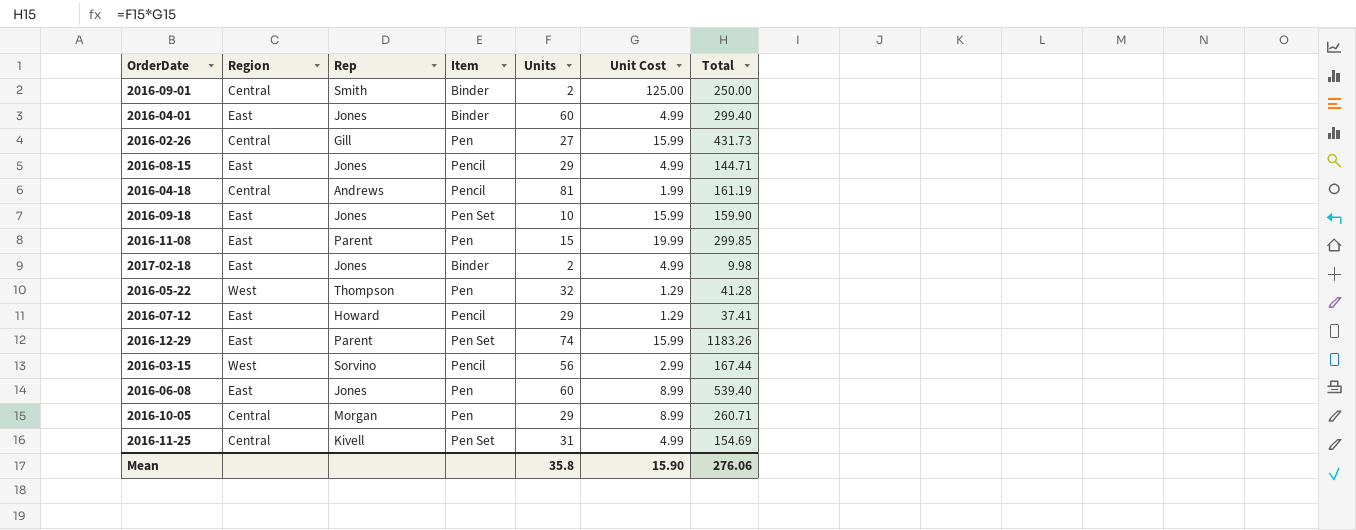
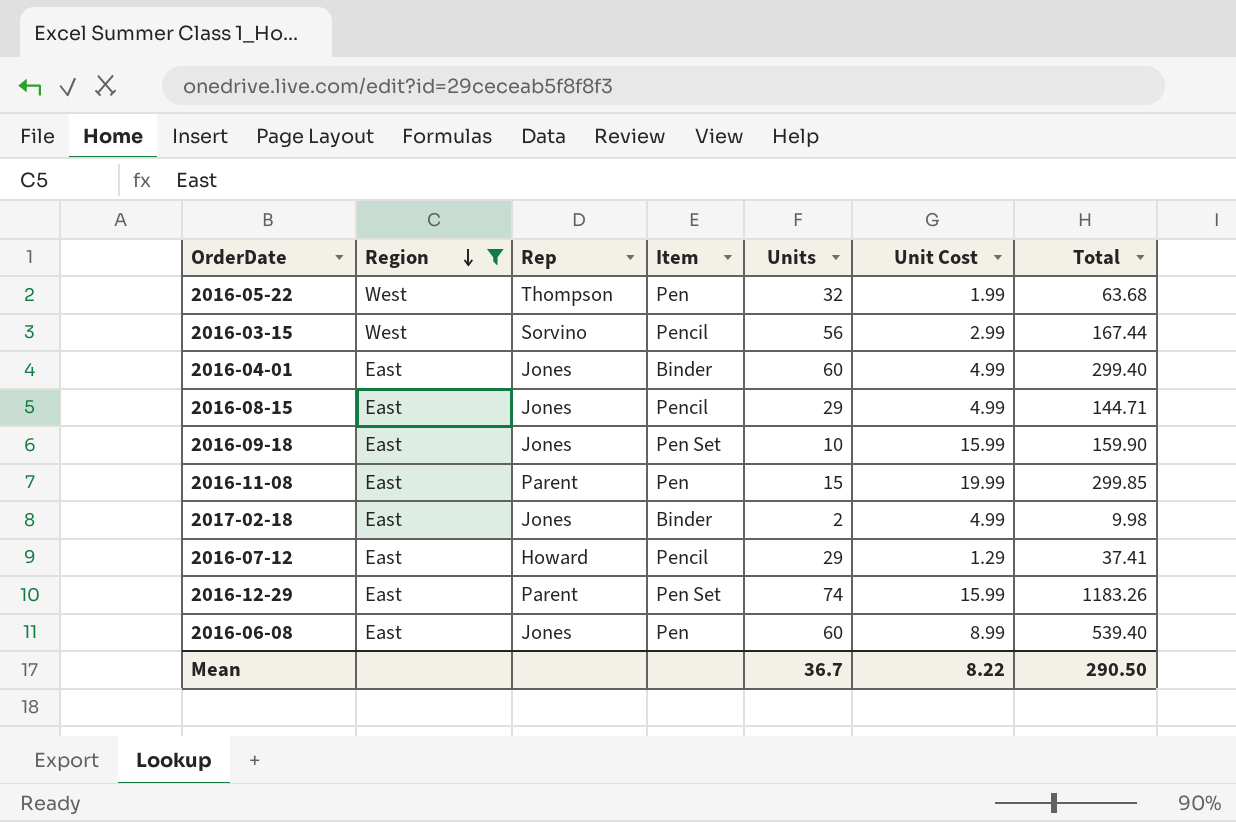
filter: none -> Region != Central
row order: none -> Region descending
2016-05-22 | Unit Cost: 1.29 -> 1.99
2016-05-22 | Total: 41.28 -> 63.68
Mean | Units: 35.8 -> 36.7
Mean | Unit Cost: 15.90 -> 8.22
Mean | Total: 276.06 -> 290.50

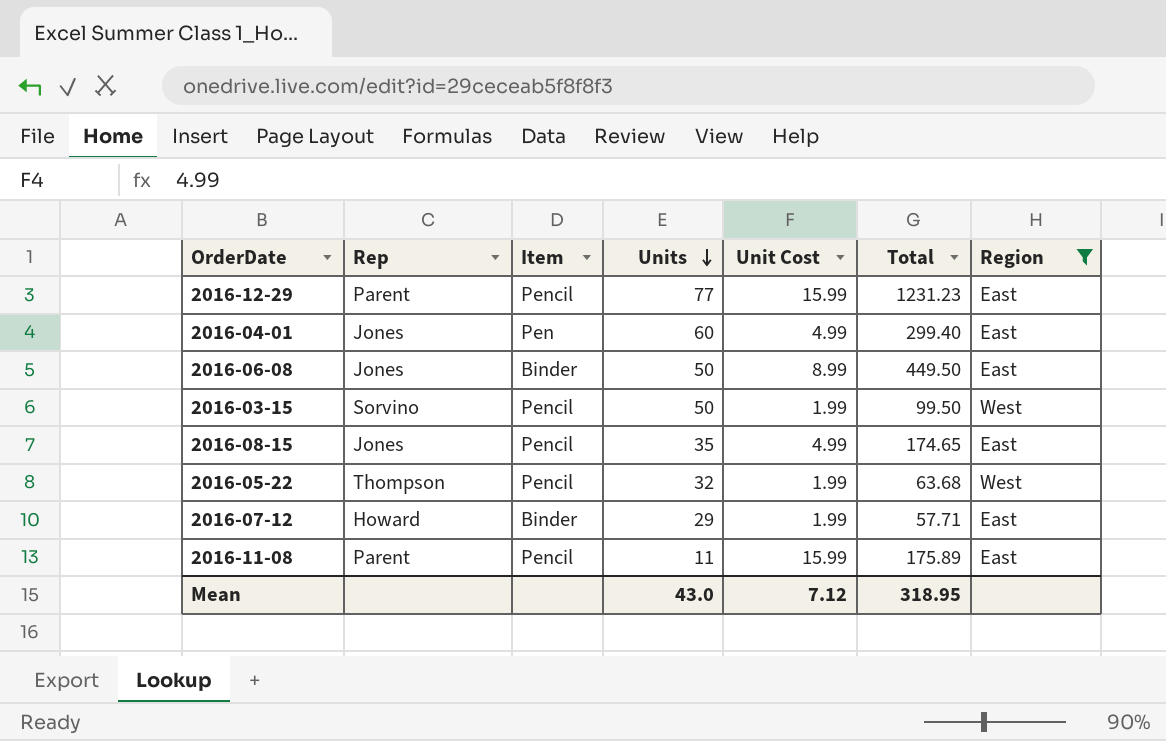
row order: Region descending -> Units descending
column Region | position: 2 -> 7
row 2016-09-18: East | Jones | Pen Set | 10 | 15.99 | 159.90 -> none
row 2017-02-18: East | Jones | Binder | 2 | 4.99 | 9.98 -> none
2016-12-29 | Item: Pen Set -> Pencil
2016-12-29 | Units: 74 -> 77
2016-12-29 | Total: 1183.26 -> 1231.23
2016-04-01 | Item: Binder -> Pen
2016-06-08 | Item: Pen -> Binder
2016-06-08 | Units: 60 -> 50
2016-06-08 | Total: 539.40 -> 449.50
2016-03-15 | Units: 56 -> 50
2016-03-15 | Unit Cost: 2.99 -> 1.99
2016-03-15 | Total: 167.44 -> 99.50
2016-08-15 | Units: 29 -> 35
2016-08-15 | Total: 144.71 -> 174.65
2016-05-22 | Item: Pen -> Pencil
2016-07-12 | Item: Pencil -> Binder
2016-07-12 | Unit Cost: 1.29 -> 1.99
2016-07-12 | Total: 37.41 -> 57.71
2016-11-08 | Item: Pen -> Pencil
2016-11-08 | Units: 15 -> 11
2016-11-08 | Unit Cost: 19.99 -> 15.99
2016-11-08 | Total: 299.85 -> 175.89
Mean | Units: 36.7 -> 43.0
Mean | Unit Cost: 8.22 -> 7.12
Mean | Total: 290.50 -> 318.95

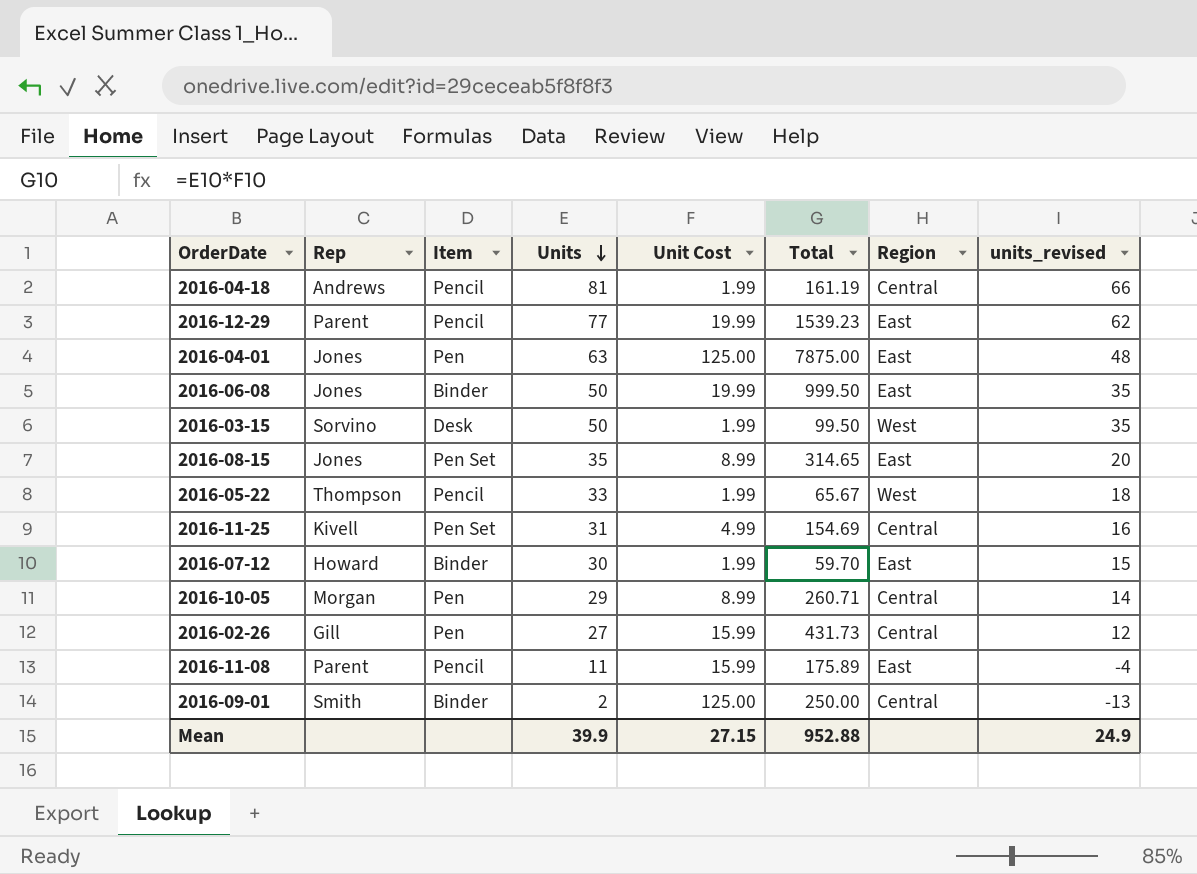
filter: Region != Central -> none
column units_revised | formula: none -> [Units] - 15
2016-12-29 | Unit Cost: 15.99 -> 19.99
2016-12-29 | Total: 1231.23 -> 1539.23
2016-04-01 | Units: 60 -> 63
2016-04-01 | Unit Cost: 4.99 -> 125.00
2016-04-01 | Total: 299.40 -> 7875.00
2016-06-08 | Unit Cost: 8.99 -> 19.99
2016-06-08 | Total: 449.50 -> 999.50
2016-03-15 | Item: Pencil -> Desk
2016-08-15 | Item: Pencil -> Pen Set
2016-08-15 | Unit Cost: 4.99 -> 8.99
2016-08-15 | Total: 174.65 -> 314.65
2016-05-22 | Units: 32 -> 33
2016-05-22 | Total: 63.68 -> 65.67
2016-07-12 | Units: 29 -> 30
2016-07-12 | Total: 57.71 -> 59.70
Mean | Units: 43.0 -> 39.9
Mean | Unit Cost: 7.12 -> 27.15
Mean | Total: 318.95 -> 952.88

